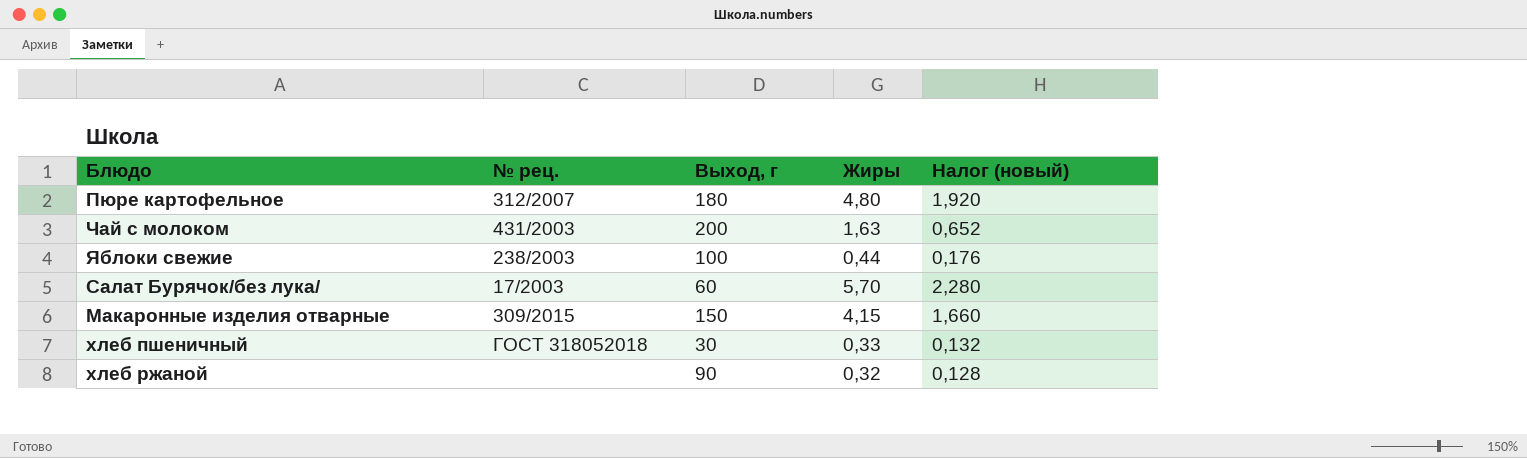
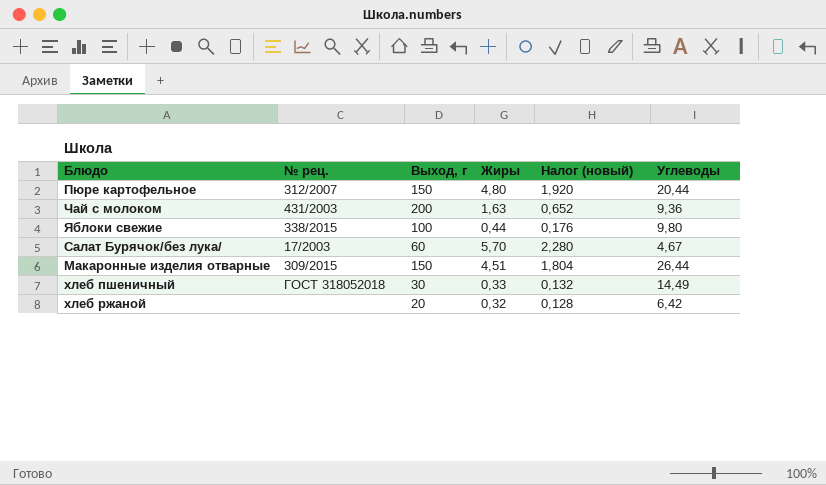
column Углеводы | position: none -> 6
Пюре картофельное | Выход, г: 180 -> 150
Яблоки свежие | № рец.: 238/2003 -> 338/2015
Макаронные изделия отварные | Жиры: 4,15 -> 4,51
Макаронные изделия отварные | Налог (новый): 1,660 -> 1,804
хлеб ржаной | Выход, г: 90 -> 20

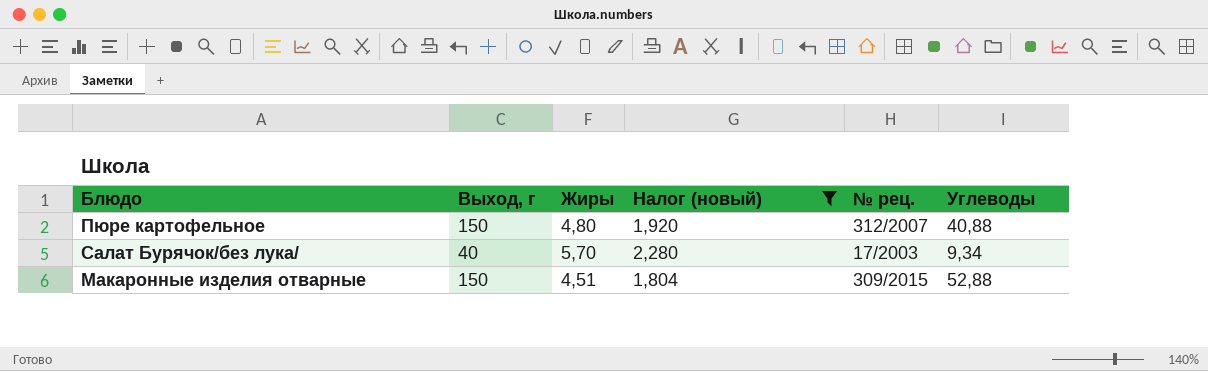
filter: none -> Налог (новый) >= 1,804
column № рец. | position: 2 -> 5
Пюре картофельное | Углеводы: 20,44 -> 40,88
Салат Бурячок/без лука/ | Выход, г: 60 -> 40
Салат Бурячок/без лука/ | Углеводы: 4,67 -> 9,34
Макаронные изделия отварные | Углеводы: 26,44 -> 52,88

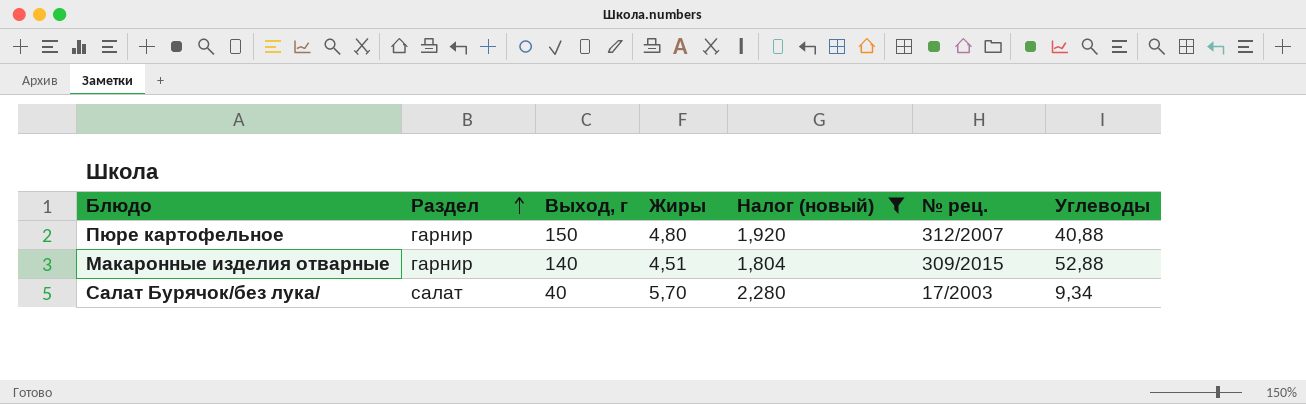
row order: none -> Раздел ascending
column Раздел | position: none -> 2
Макаронные изделия отварные | Выход, г: 150 -> 140

